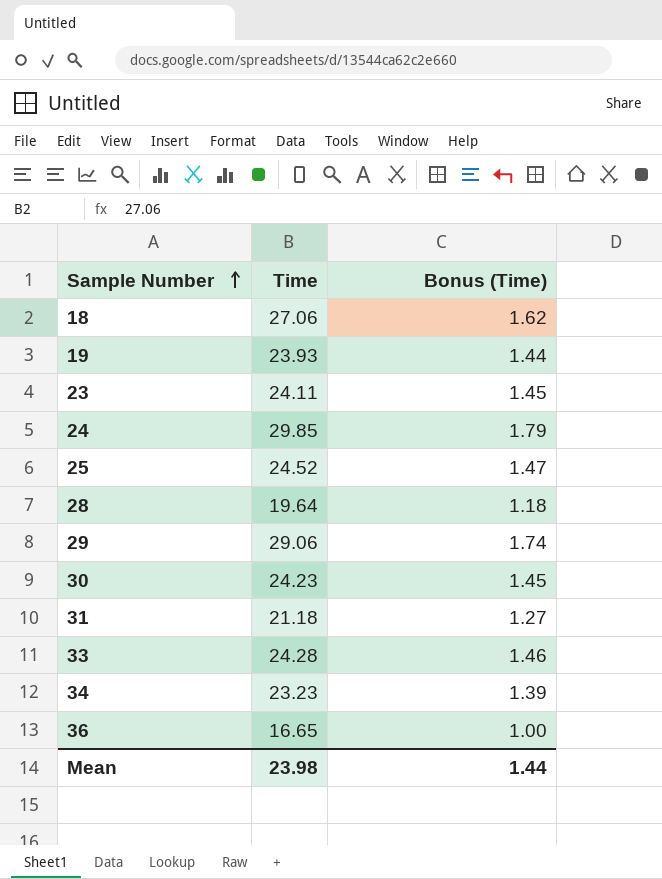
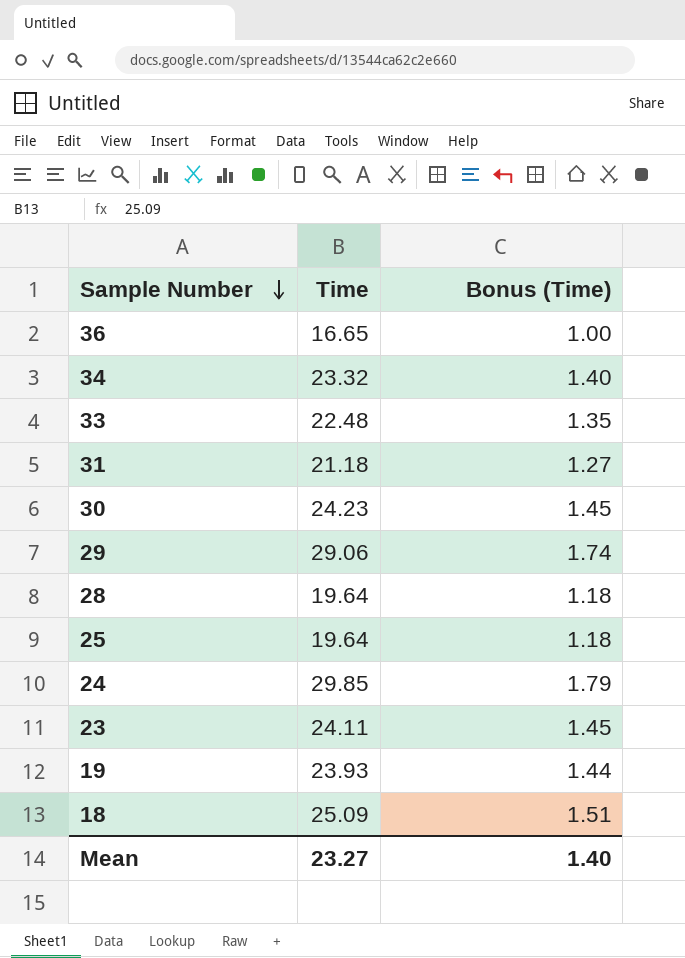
row order: Sample Number ascending -> Sample Number descending
34 | Time: 23.23 -> 23.32
34 | Bonus (Time): 1.39 -> 1.40
33 | Time: 24.28 -> 22.48
33 | Bonus (Time): 1.46 -> 1.35
25 | Time: 24.52 -> 19.64
25 | Bonus (Time): 1.47 -> 1.18
18 | Time: 27.06 -> 25.09
18 | Bonus (Time): 1.62 -> 1.51
Mean | Time: 23.98 -> 23.27
Mean | Bonus (Time): 1.44 -> 1.40

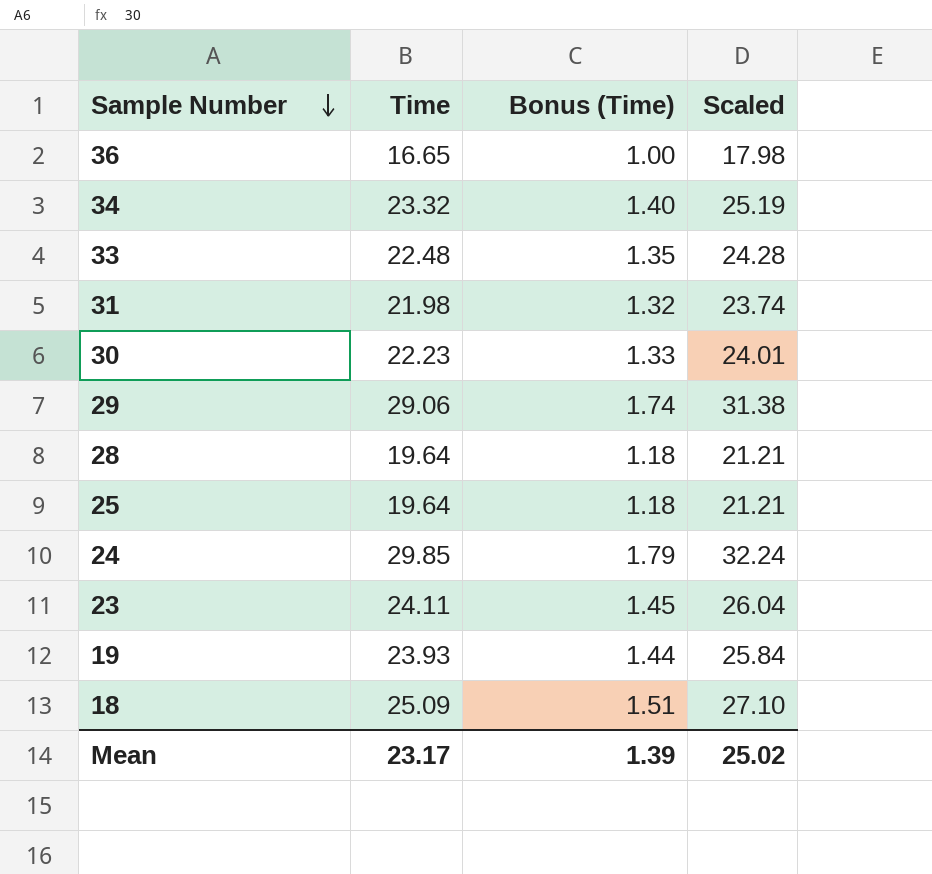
column Scaled | formula: none -> [Time] * 1.08
31 | Time: 21.18 -> 21.98
31 | Bonus (Time): 1.27 -> 1.32
30 | Time: 24.23 -> 22.23
30 | Bonus (Time): 1.45 -> 1.33
Mean | Time: 23.27 -> 23.17
Mean | Bonus (Time): 1.40 -> 1.39

